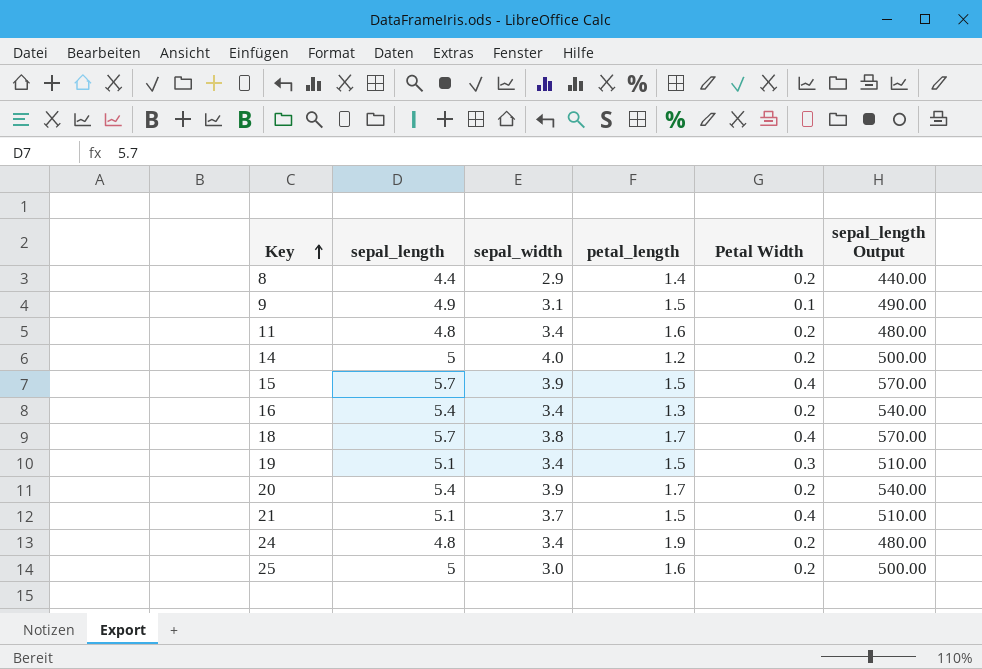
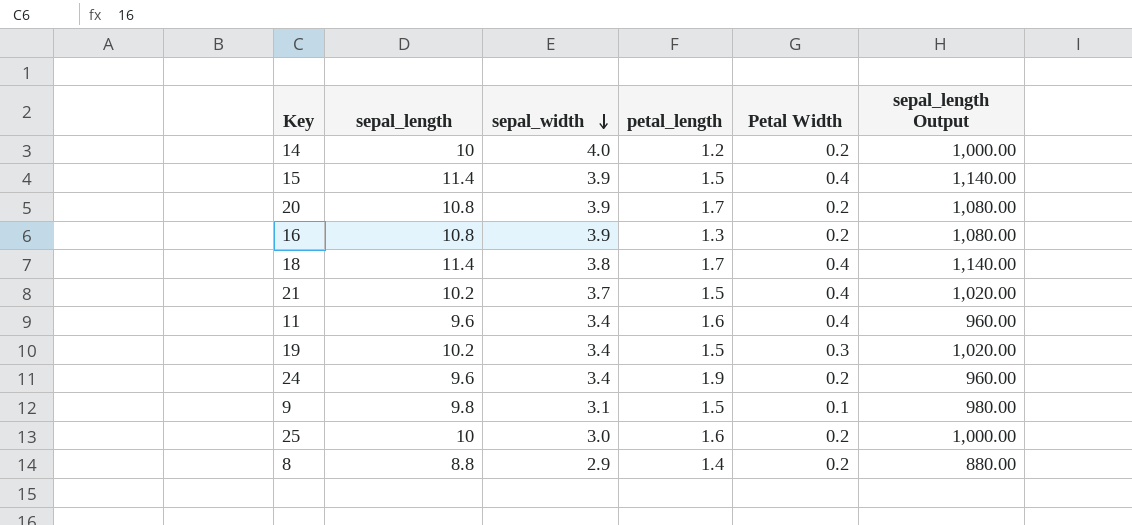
row order: Key ascending -> sepal_width descending
14 | sepal_length: 5 -> 10
14 | sepal_length Output: 500.00 -> 1,000.00
15 | sepal_length: 5.7 -> 11.4
15 | sepal_length Output: 570.00 -> 1,140.00
20 | sepal_length: 5.4 -> 10.8
20 | sepal_length Output: 540.00 -> 1,080.00
16 | sepal_length: 5.4 -> 10.8
16 | sepal_width: 3.4 -> 3.9
16 | sepal_length Output: 540.00 -> 1,080.00
18 | sepal_length: 5.7 -> 11.4
18 | sepal_length Output: 570.00 -> 1,140.00
21 | sepal_length: 5.1 -> 10.2
21 | sepal_length Output: 510.00 -> 1,020.00
11 | sepal_length: 4.8 -> 9.6
11 | Petal Width: 0.2 -> 0.4
11 | sepal_length Output: 480.00 -> 960.00
19 | sepal_length: 5.1 -> 10.2
19 | sepal_length Output: 510.00 -> 1,020.00
24 | sepal_length: 4.8 -> 9.6
24 | sepal_length Output: 480.00 -> 960.00
9 | sepal_length: 4.9 -> 9.8
9 | sepal_length Output: 490.00 -> 980.00
25 | sepal_length: 5 -> 10
25 | sepal_length Output: 500.00 -> 1,000.00
8 | sepal_length: 4.4 -> 8.8
8 | sepal_length Output: 440.00 -> 880.00

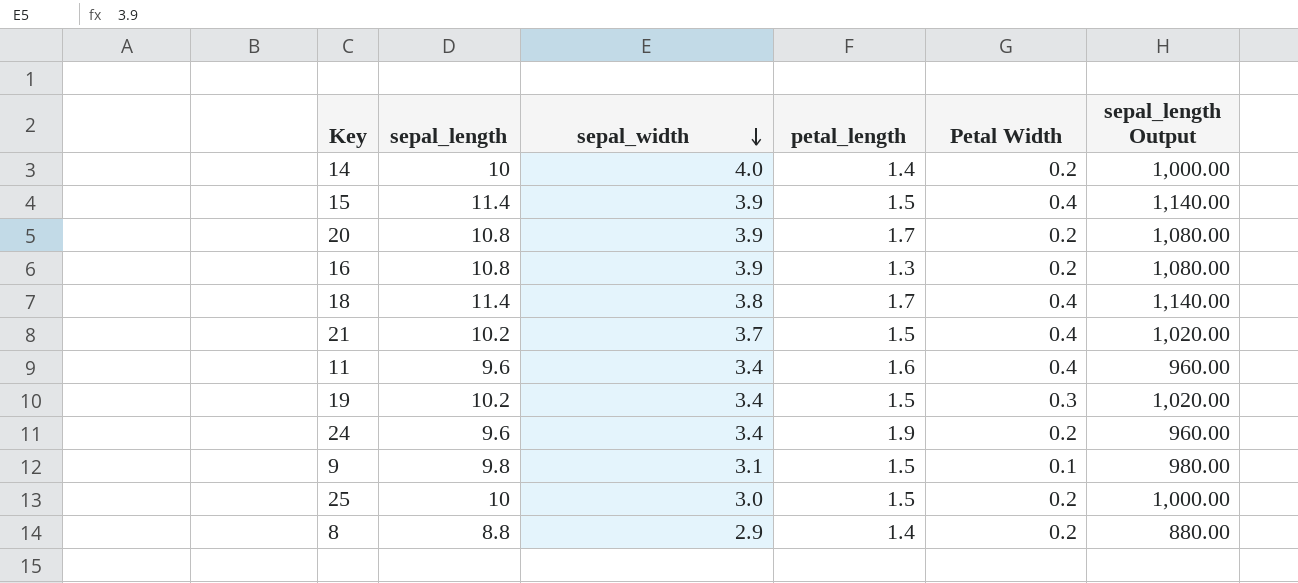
14 | petal_length: 1.2 -> 1.4
25 | petal_length: 1.6 -> 1.5

